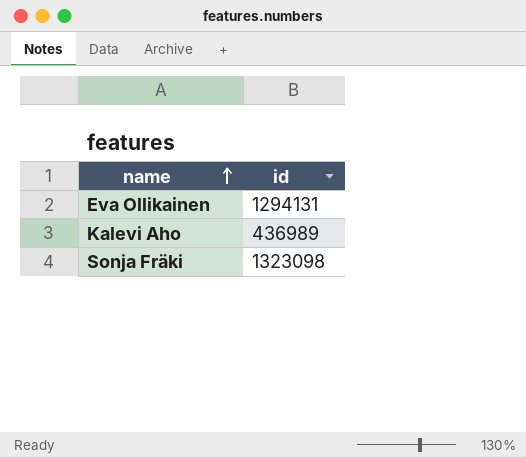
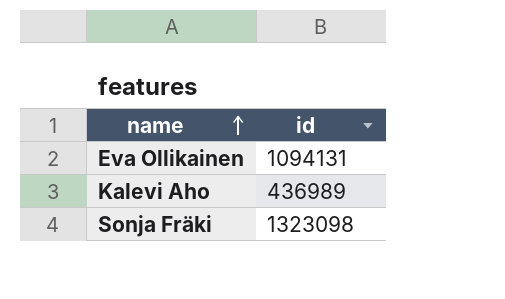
Eva Ollikainen | id: 1294131 -> 1094131

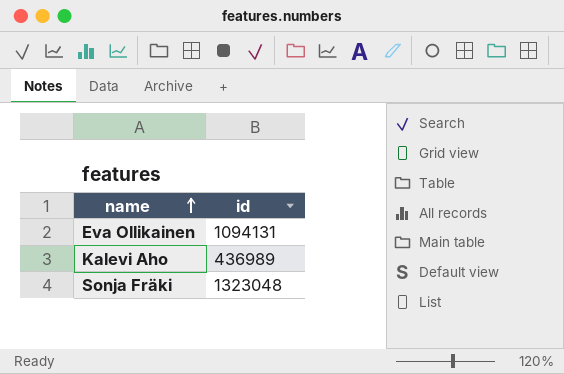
Sonja Fräki | id: 1323098 -> 1323048

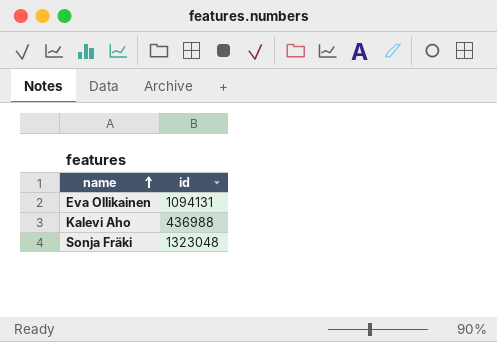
Kalevi Aho | id: 436989 -> 436988

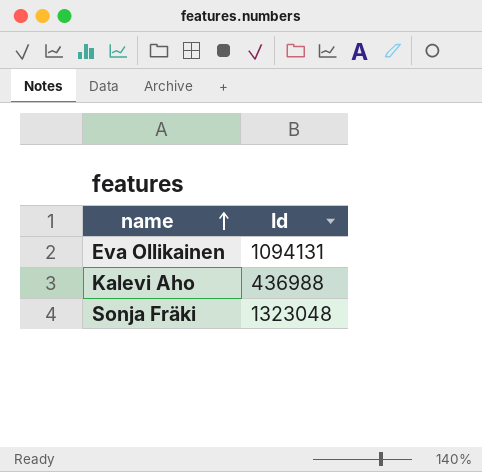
column name: id -> Id

